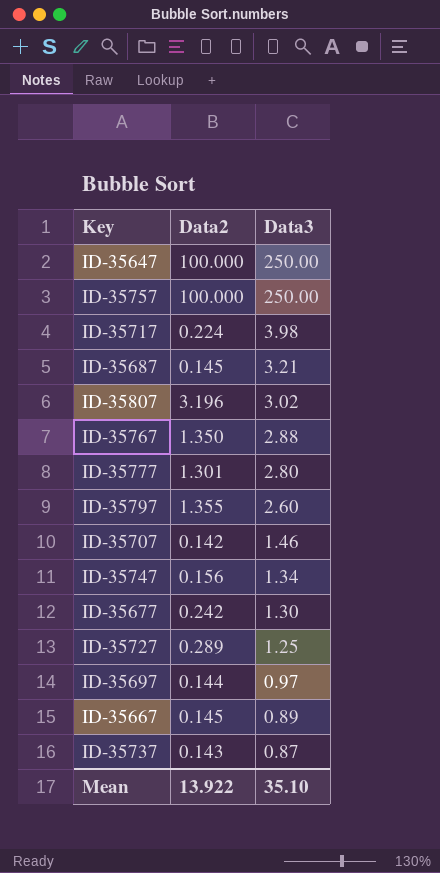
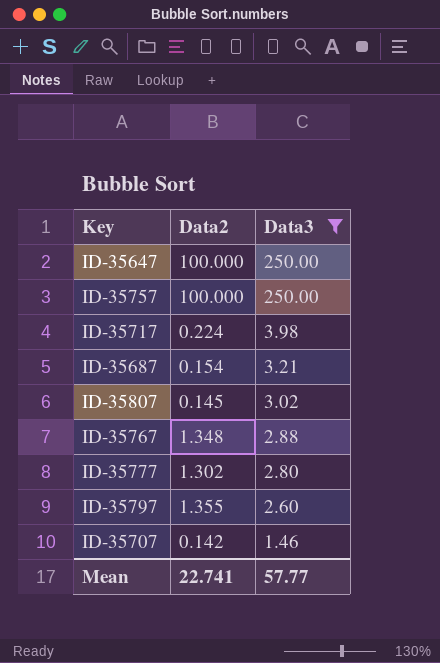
filter: none -> Data3 >= 1.46
ID-35687 | Data2: 0.145 -> 0.154
ID-35807 | Data2: 3.196 -> 0.145
ID-35767 | Data2: 1.350 -> 1.348
ID-35777 | Data2: 1.301 -> 1.302
Mean | Data2: 13.922 -> 22.741
Mean | Data3: 35.10 -> 57.77

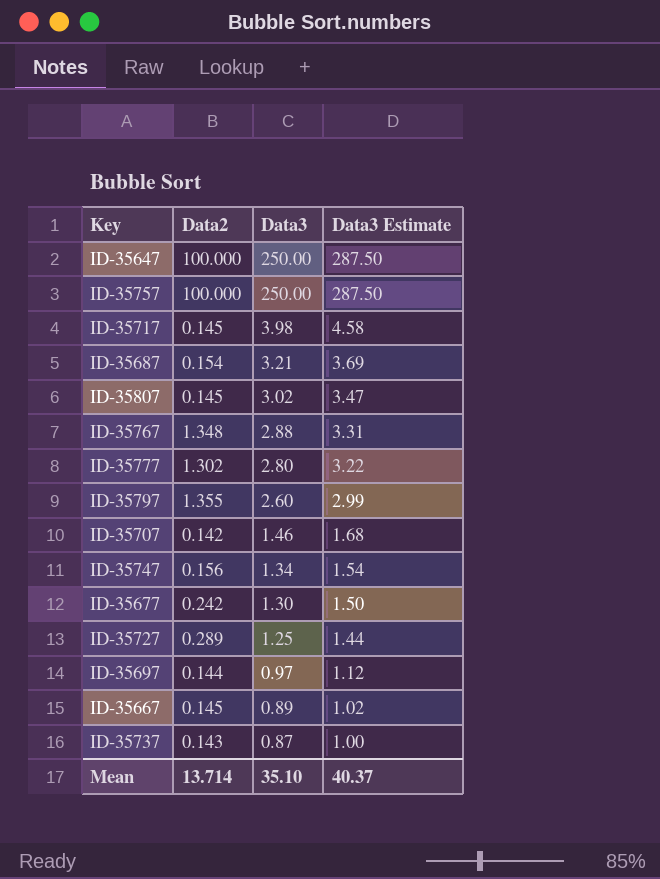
filter: Data3 >= 1.46 -> none
column Data3 Estimate | formula: none -> [Data3] * 1.15
ID-35717 | Data2: 0.224 -> 0.145
Mean | Data2: 22.741 -> 13.714
Mean | Data3: 57.77 -> 35.10

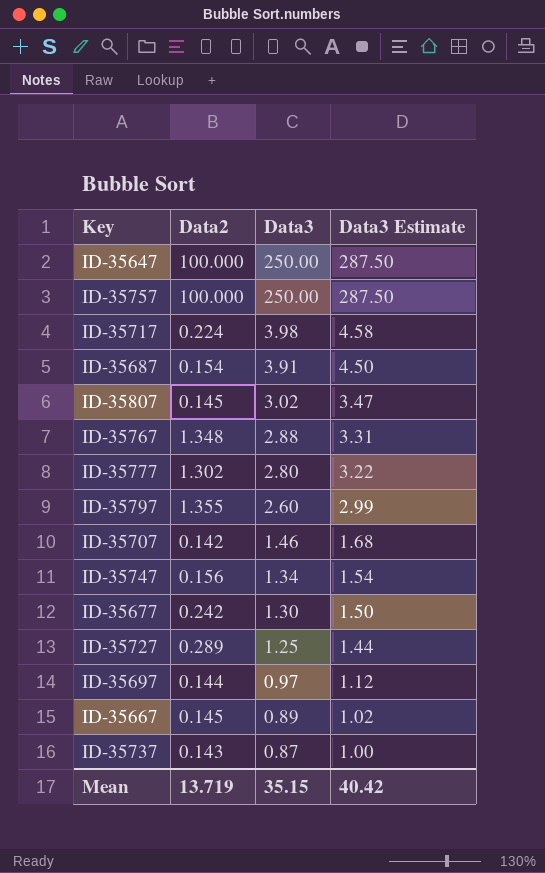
ID-35717 | Data2: 0.145 -> 0.224
ID-35687 | Data3: 3.21 -> 3.91
ID-35687 | Data3 Estimate: 3.69 -> 4.50
Mean | Data2: 13.714 -> 13.719
Mean | Data3: 35.10 -> 35.15
Mean | Data3 Estimate: 40.37 -> 40.42

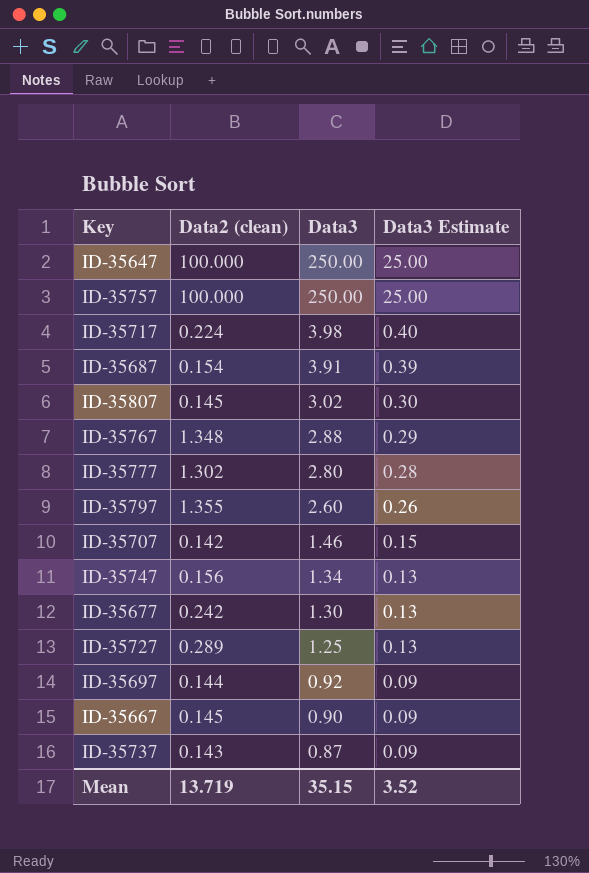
column name: Data2 -> Data2 (clean)
column Data3 Estimate | formula: [Data3] * 1.15 -> [Data3] * 0.1
ID-35697 | Data3: 0.97 -> 0.92
ID-35667 | Data3: 0.89 -> 0.90
Mean | Data3 Estimate: 40.42 -> 3.52

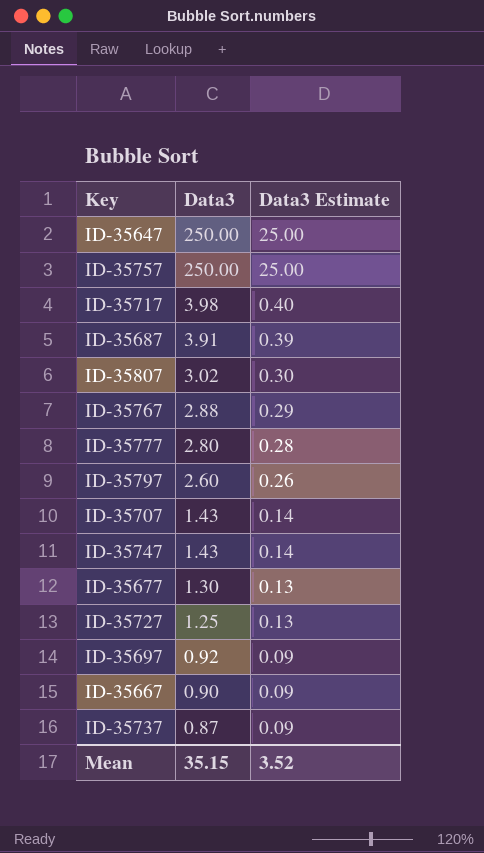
column Data2 (clean) | position: 2 -> none
ID-35707 | Data3: 1.46 -> 1.43
ID-35707 | Data3 Estimate: 0.15 -> 0.14
ID-35747 | Data3: 1.34 -> 1.43
ID-35747 | Data3 Estimate: 0.13 -> 0.14

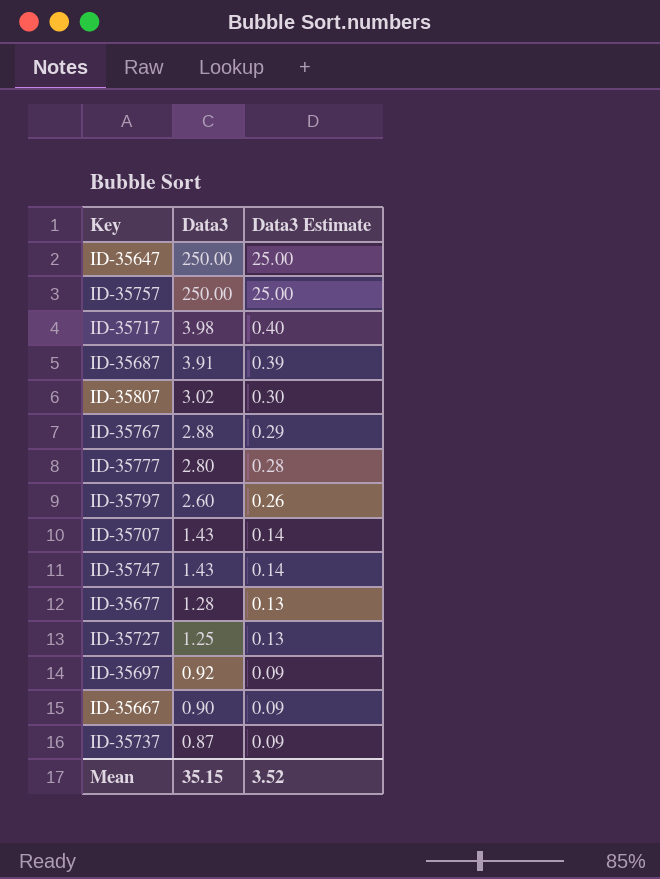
ID-35677 | Data3: 1.30 -> 1.28

